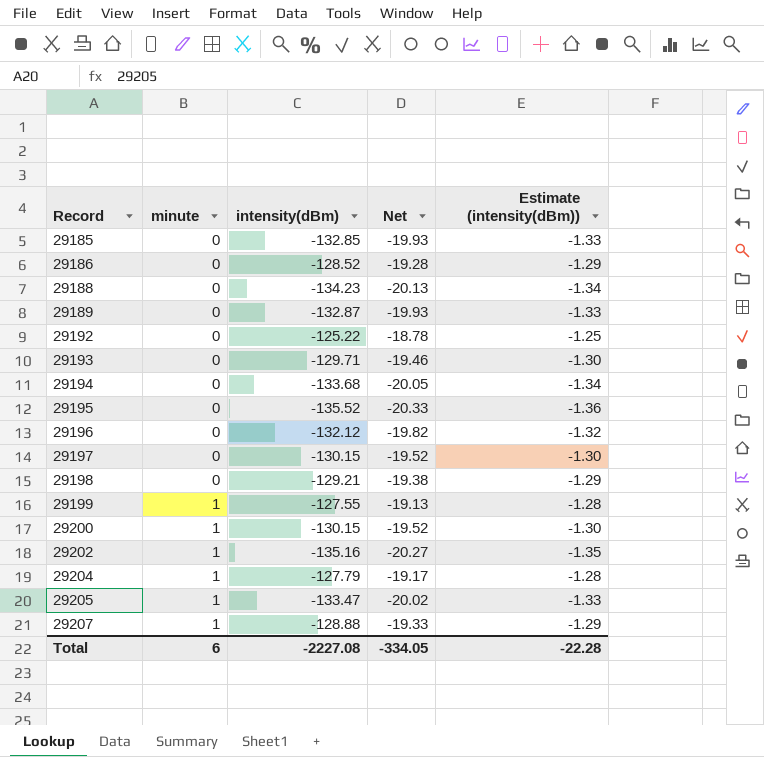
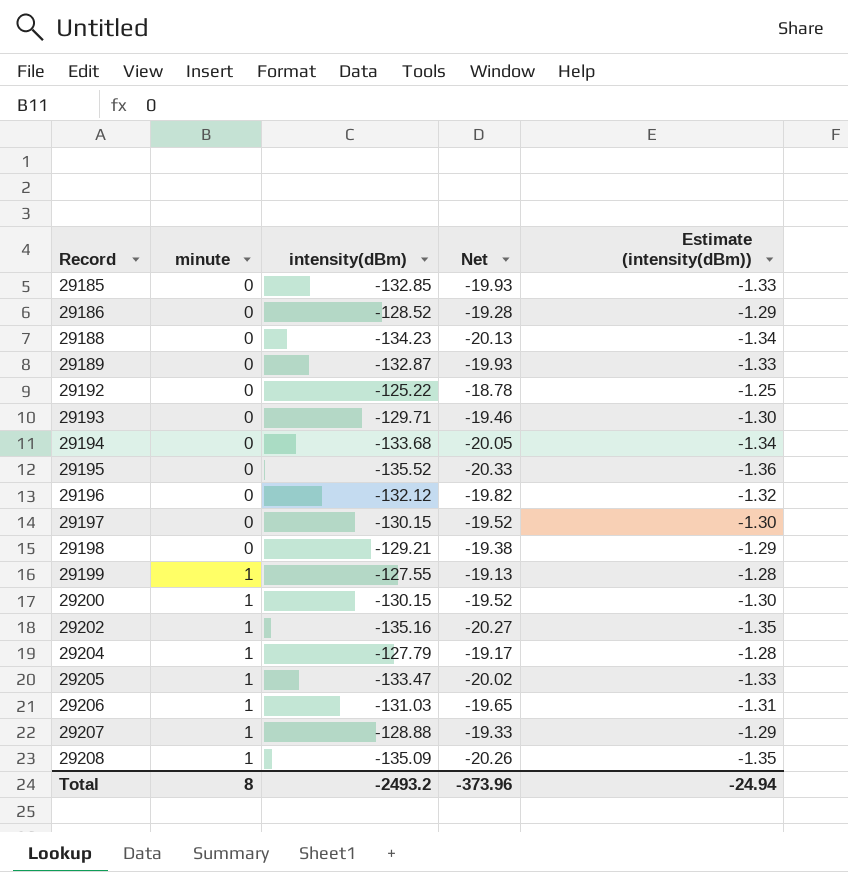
row 29206: none -> 1 | -131.03 | -19.65 | -1.31
row 29208: none -> 1 | -135.09 | -20.26 | -1.35
Total | minute: 6 -> 8
Total | intensity(dBm): -2227.08 -> -2493.2
Total | Net: -334.05 -> -373.96
Total | Estimate (intensity(dBm)): -22.28 -> -24.94

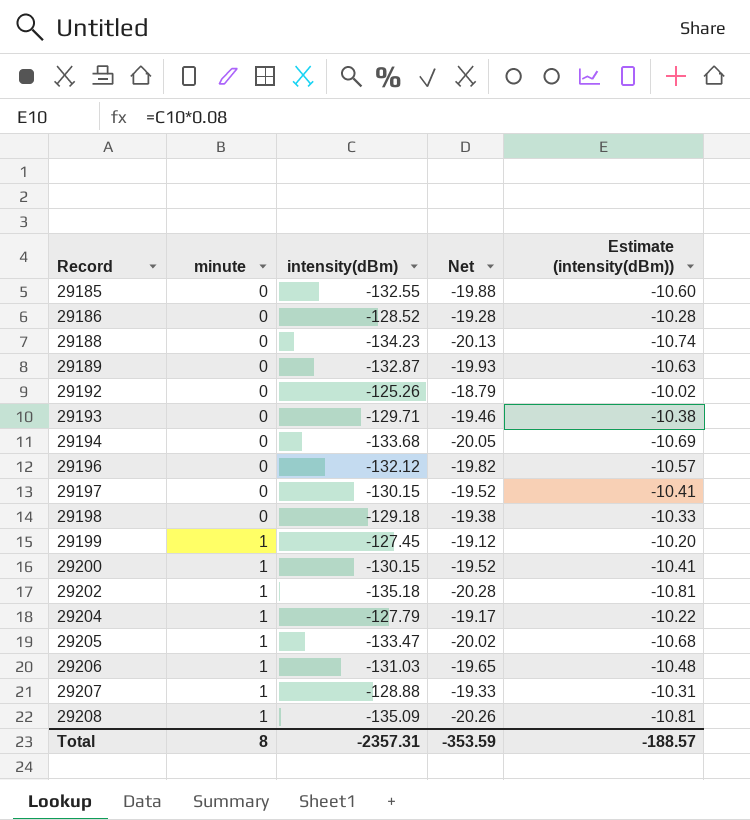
column Estimate (intensity(dBm)) | formula: [intensity(dBm)] * 0.01 -> [intensity(dBm)] * 0.08
row 29195: 0 | -135.52 | -20.33 | -1.36 -> none
29185 | intensity(dBm): -132.85 -> -132.55
29185 | Net: -19.93 -> -19.88
29192 | intensity(dBm): -125.22 -> -125.26
29192 | Net: -18.78 -> -18.79
29198 | intensity(dBm): -129.21 -> -129.18
29199 | intensity(dBm): -127.55 -> -127.45
29199 | Net: -19.13 -> -19.12
29202 | intensity(dBm): -135.16 -> -135.18
29202 | Net: -20.27 -> -20.28
Total | intensity(dBm): -2493.2 -> -2357.31
Total | Net: -373.96 -> -353.59
Total | Estimate (intensity(dBm)): -24.94 -> -188.57

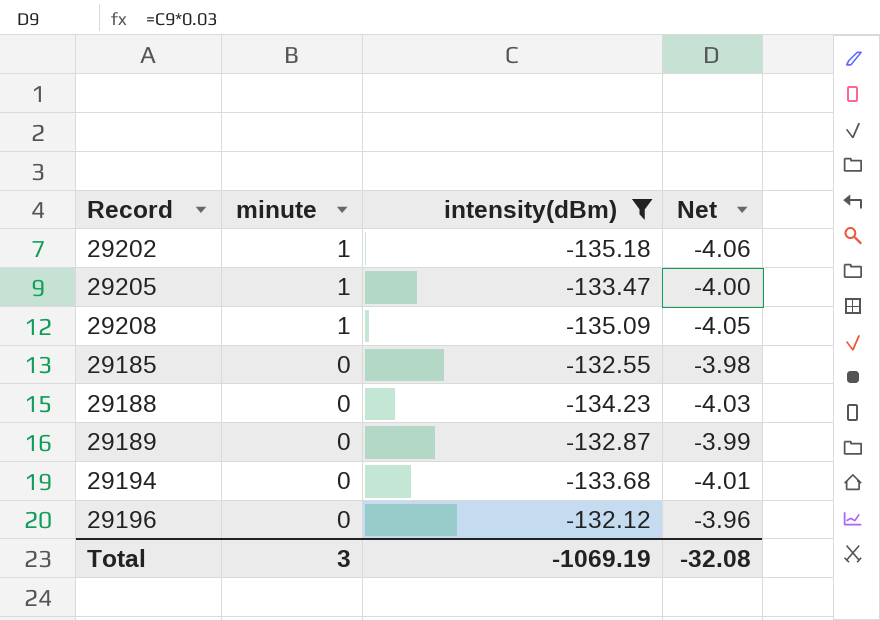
filter: none -> intensity(dBm) <= -132.12
row order: Record ascending -> minute descending
column Estimate (intensity(dBm)) | formula: [intensity(dBm)] * 0.08 -> none
column Net | formula: [intensity(dBm)] * 0.15 -> [intensity(dBm)] * 0.03
Total | minute: 8 -> 3
Total | intensity(dBm): -2357.31 -> -1069.19
Total | Net: -353.59 -> -32.08

